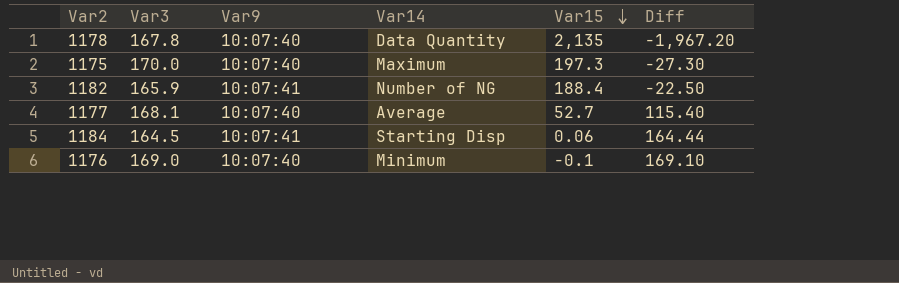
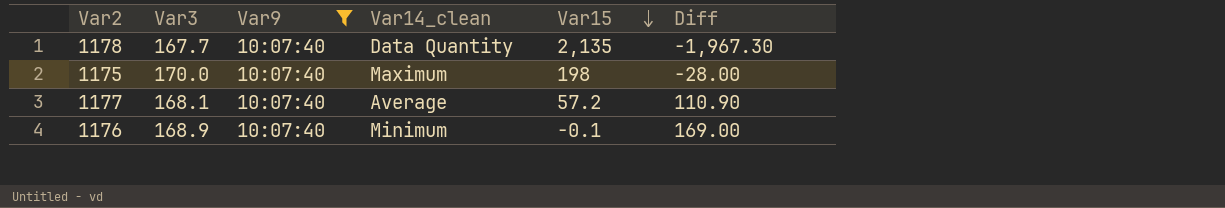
filter: none -> Var9 = 10:07:40
column name: Var14 -> Var14_clean
1178 | Var3: 167.8 -> 167.7
1178 | Diff: -1,967.20 -> -1,967.30
1175 | Var15: 197.3 -> 198
1175 | Diff: -27.30 -> -28.00
1177 | Var15: 52.7 -> 57.2
1177 | Diff: 115.40 -> 110.90
1176 | Var3: 169.0 -> 168.9
1176 | Diff: 169.10 -> 169.00

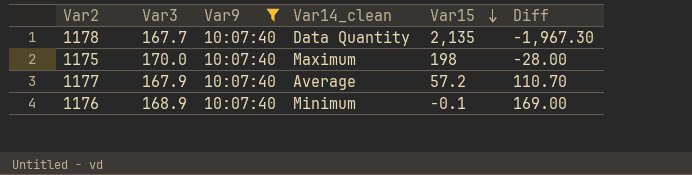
1177 | Var3: 168.1 -> 167.9
1177 | Diff: 110.90 -> 110.70

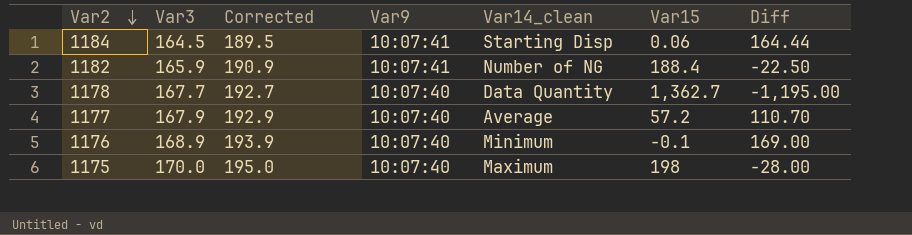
filter: Var9 = 10:07:40 -> none
row order: Var15 descending -> Var2 descending
column Corrected | formula: none -> [Var3] + 25
1178 | Var15: 2,135 -> 1,362.7
1178 | Diff: -1,967.30 -> -1,195.00

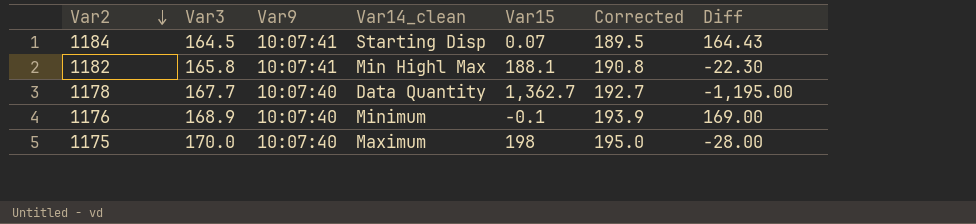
column Corrected | position: 3 -> 6
row 1177: 167.9 | 192.9 | 10:07:40 | Average | 57.2 | 110.70 -> none
1184 | Var15: 0.06 -> 0.07
1184 | Diff: 164.44 -> 164.43
1182 | Var3: 165.9 -> 165.8
1182 | Var14_clean: Number of NG -> Min Highl Max
1182 | Var15: 188.4 -> 188.1
1182 | Corrected: 190.9 -> 190.8
1182 | Diff: -22.50 -> -22.30

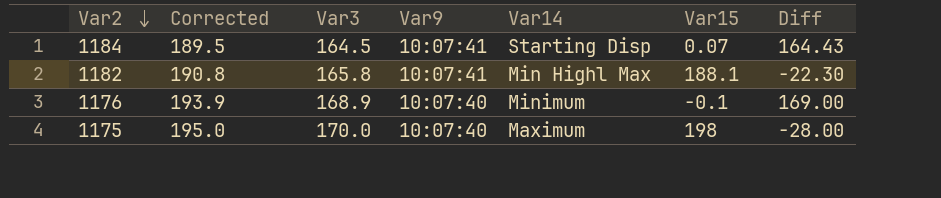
column Corrected | position: 6 -> 2
column name: Var14_clean -> Var14
row 1178: 167.7 | 10:07:40 | Data Quantity | 1,362.7 | 192.7 | -1,195.00 -> none

